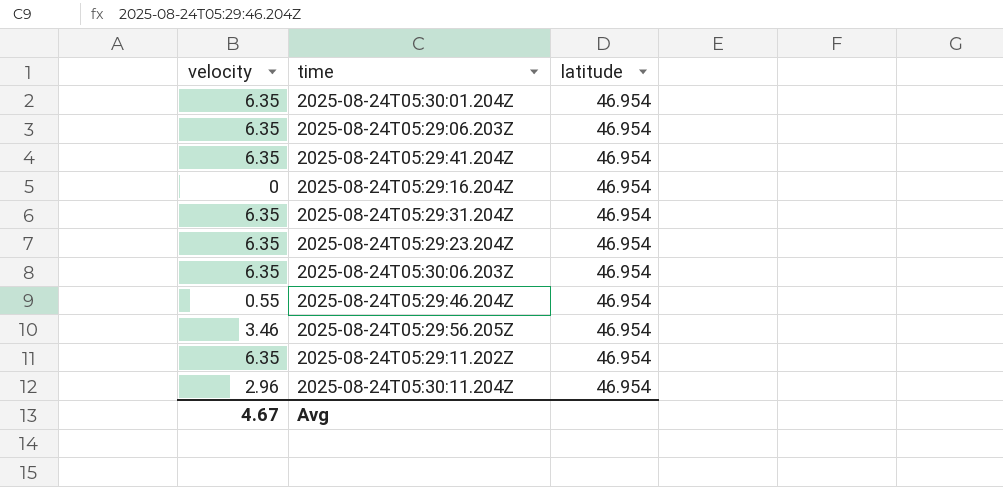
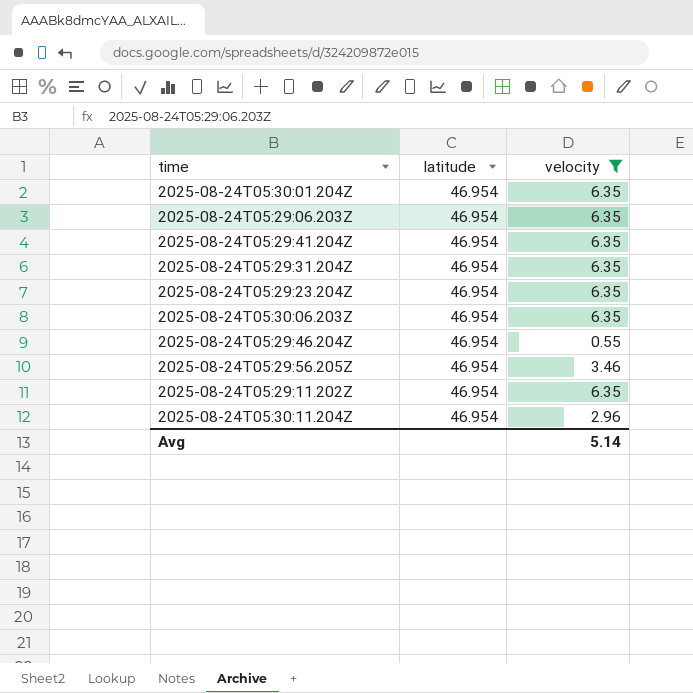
filter: none -> velocity != 0
column velocity | position: 1 -> 3
Avg | velocity: 4.67 -> 5.14

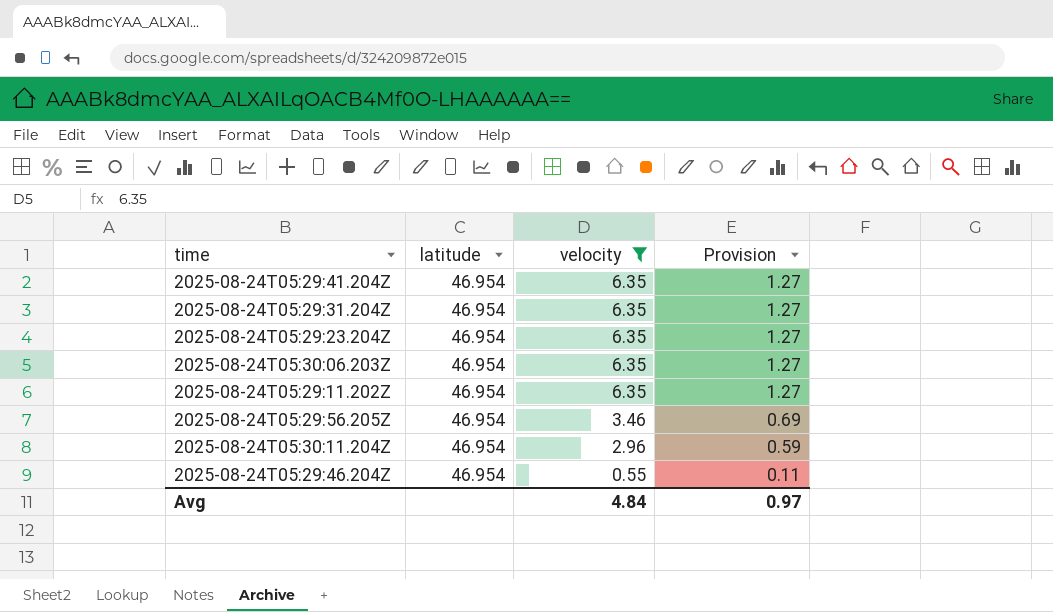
row order: none -> velocity descending
column Provision | formula: none -> [velocity] * 0.2
row 2025-08-24T05:30:01.204Z: 46.954 | 6.35 -> none
row 2025-08-24T05:29:06.203Z: 46.954 | 6.35 -> none
Avg | velocity: 5.14 -> 4.84

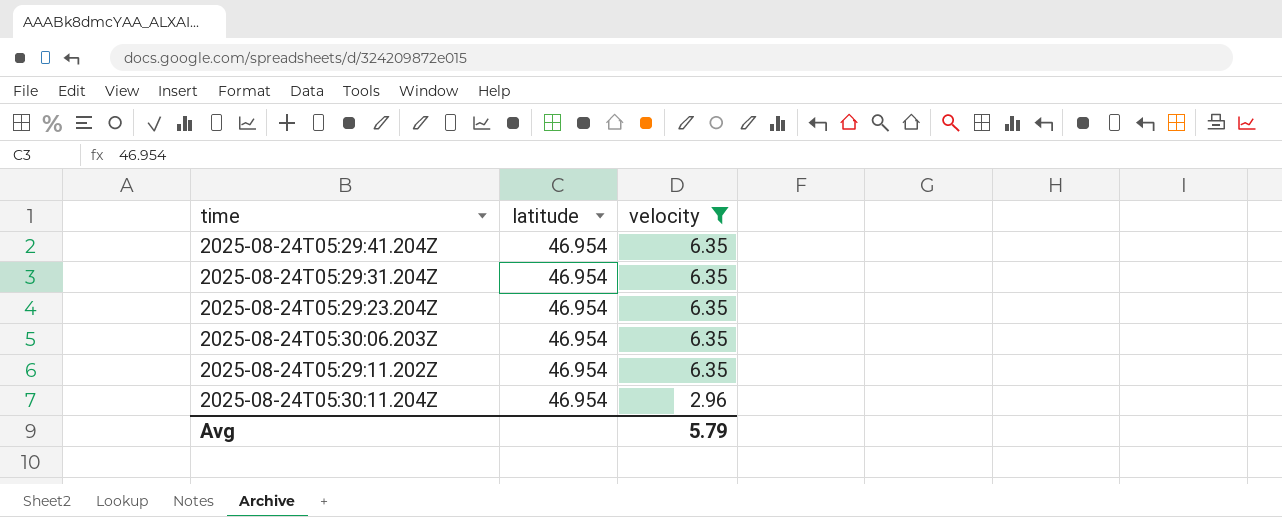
column Provision | formula: [velocity] * 0.2 -> none
row 2025-08-24T05:29:56.205Z: 46.954 | 3.46 | 0.69 -> none
row 2025-08-24T05:29:46.204Z: 46.954 | 0.55 | 0.11 -> none
Avg | velocity: 4.84 -> 5.79

